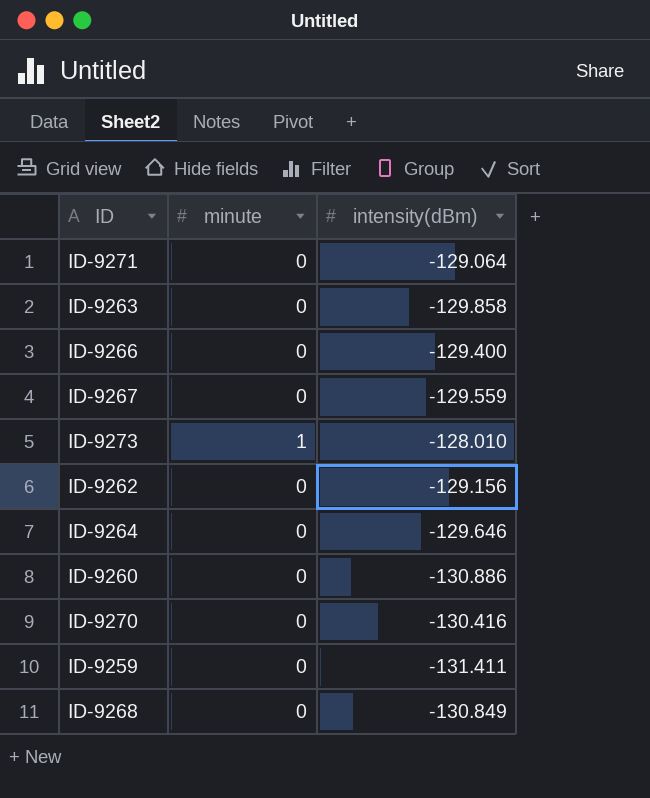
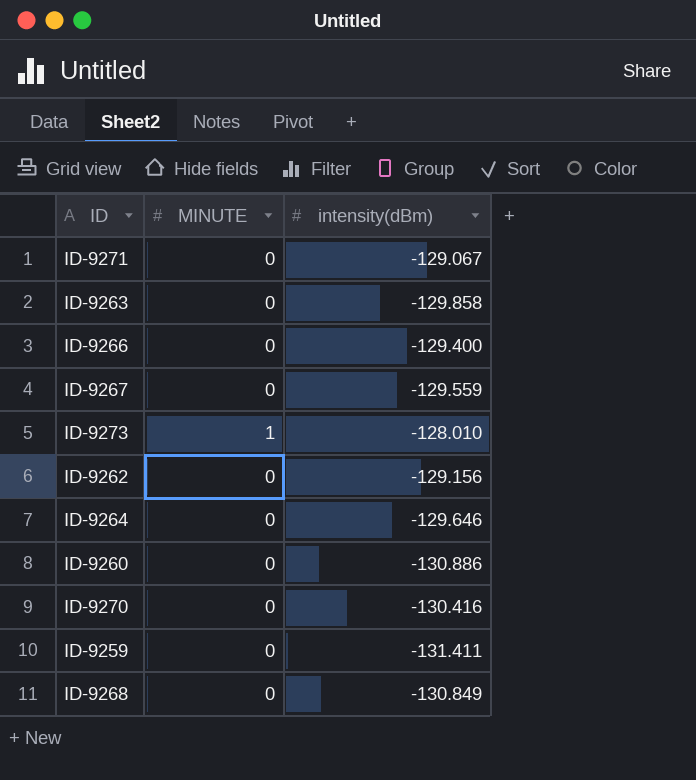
column name: minute -> MINUTE
ID-9271 | intensity(dBm): -129.064 -> -129.067

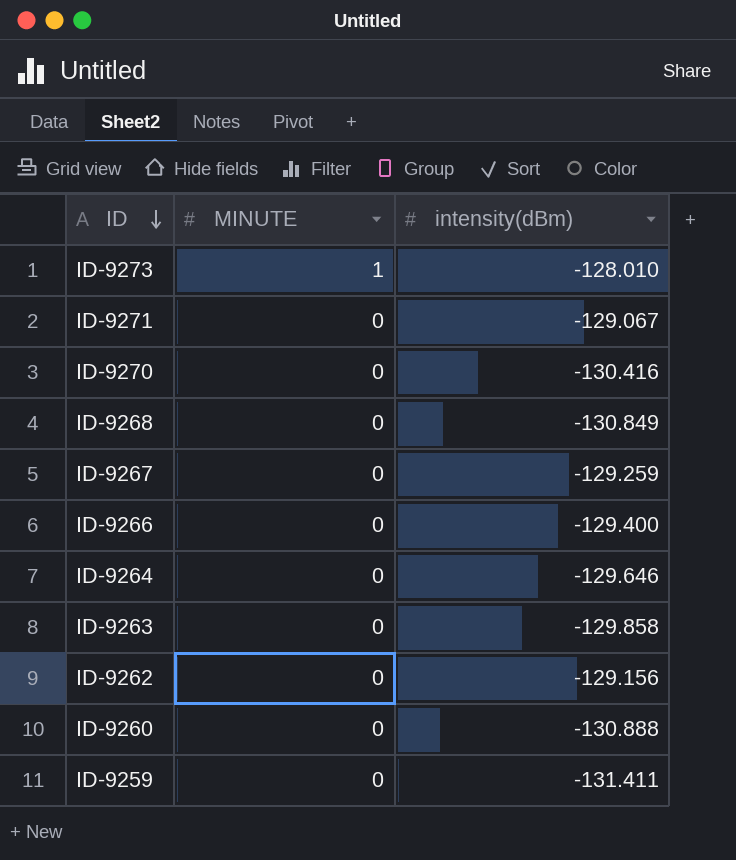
row order: none -> ID descending
ID-9267 | intensity(dBm): -129.559 -> -129.259
ID-9260 | intensity(dBm): -130.886 -> -130.888

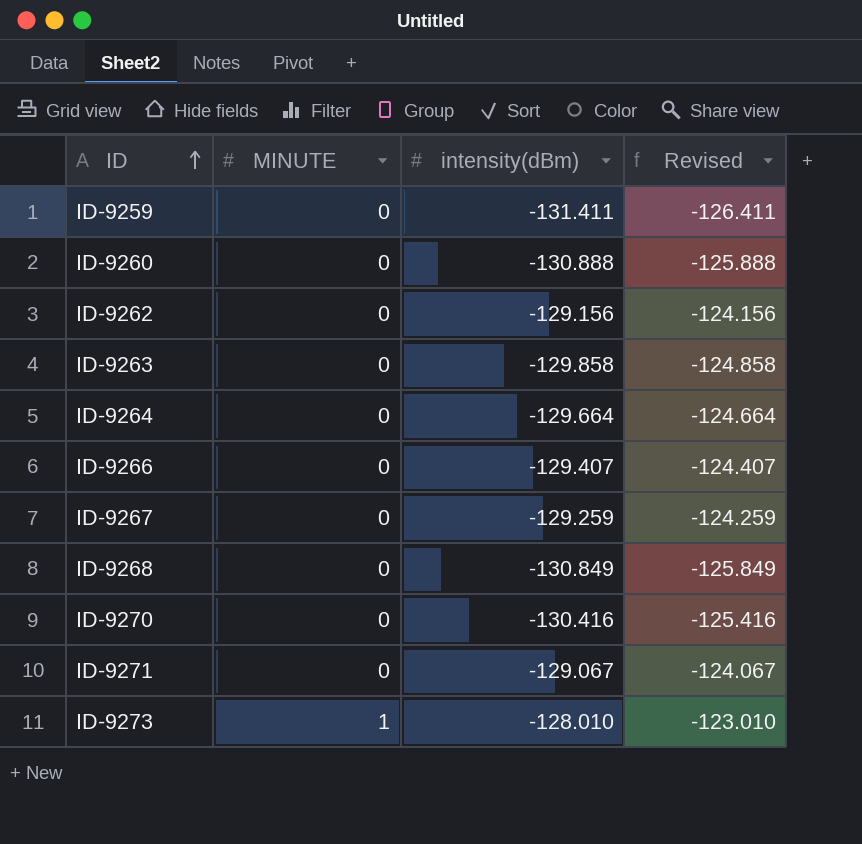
row order: ID descending -> ID ascending
column Revised | formula: none -> [intensity(dBm)] + 5
ID-9264 | intensity(dBm): -129.646 -> -129.664
ID-9266 | intensity(dBm): -129.400 -> -129.407

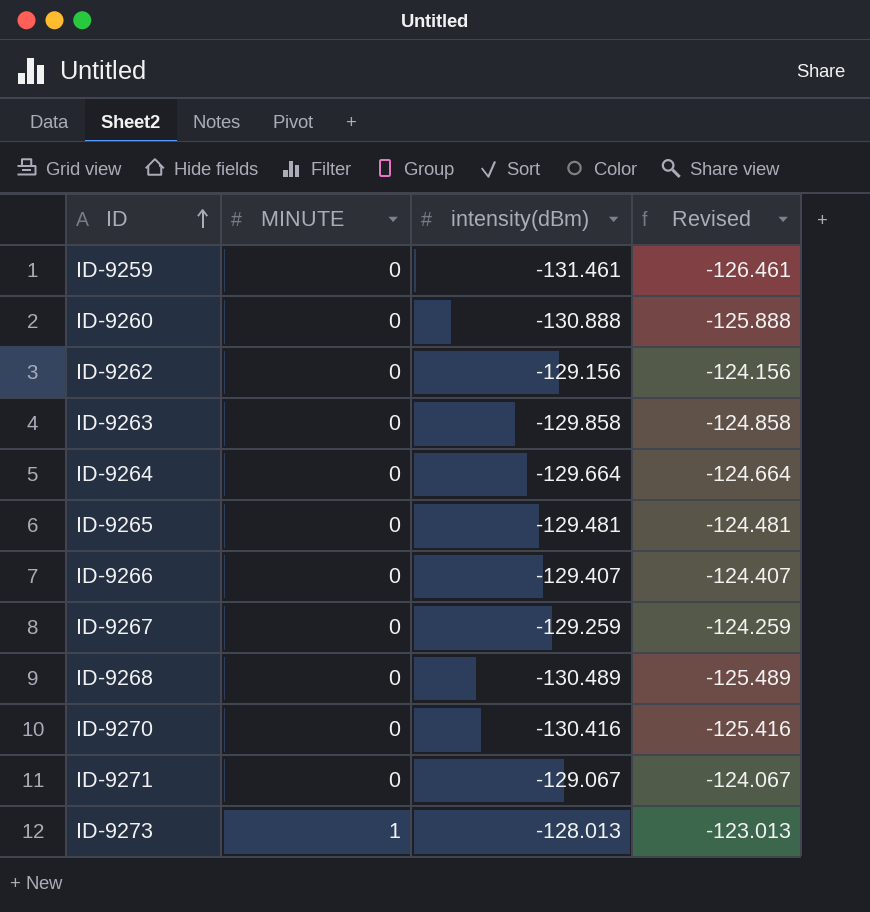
ID-9259 | intensity(dBm): -131.411 -> -131.461
ID-9259 | Revised: -126.411 -> -126.461
row ID-9265: none -> 0 | -129.481 | -124.481
ID-9268 | intensity(dBm): -130.849 -> -130.489
ID-9268 | Revised: -125.849 -> -125.489
ID-9273 | intensity(dBm): -128.010 -> -128.013
ID-9273 | Revised: -123.010 -> -123.013

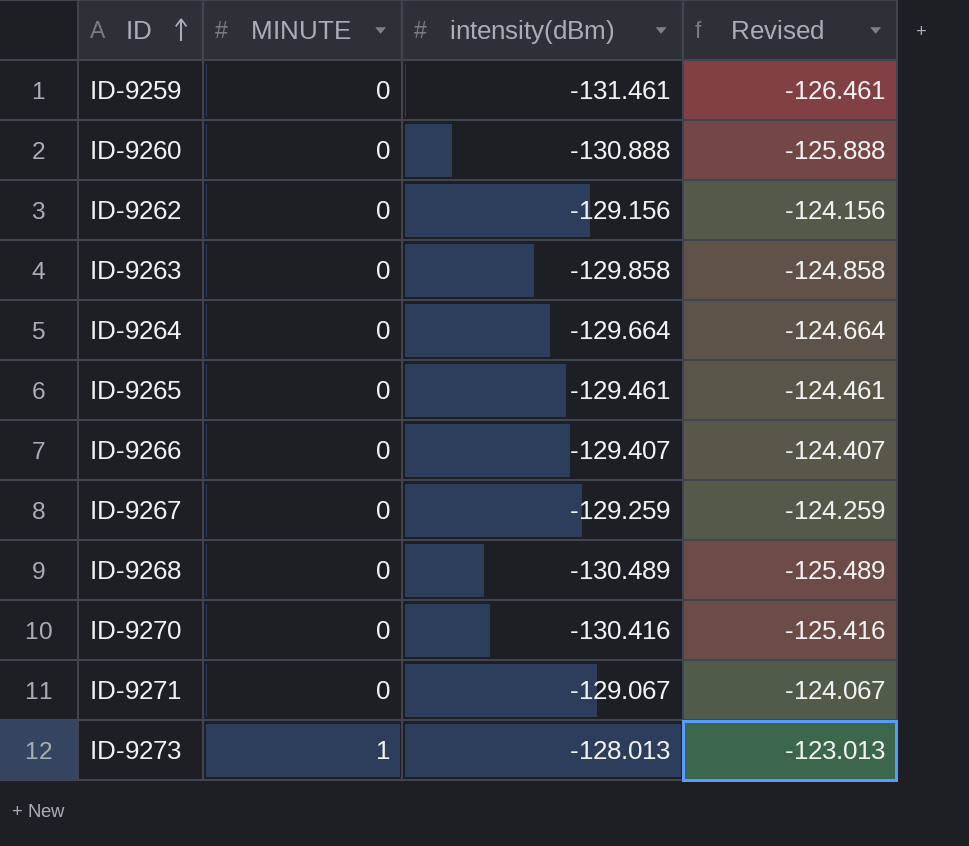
ID-9265 | intensity(dBm): -129.481 -> -129.461
ID-9265 | Revised: -124.481 -> -124.461

